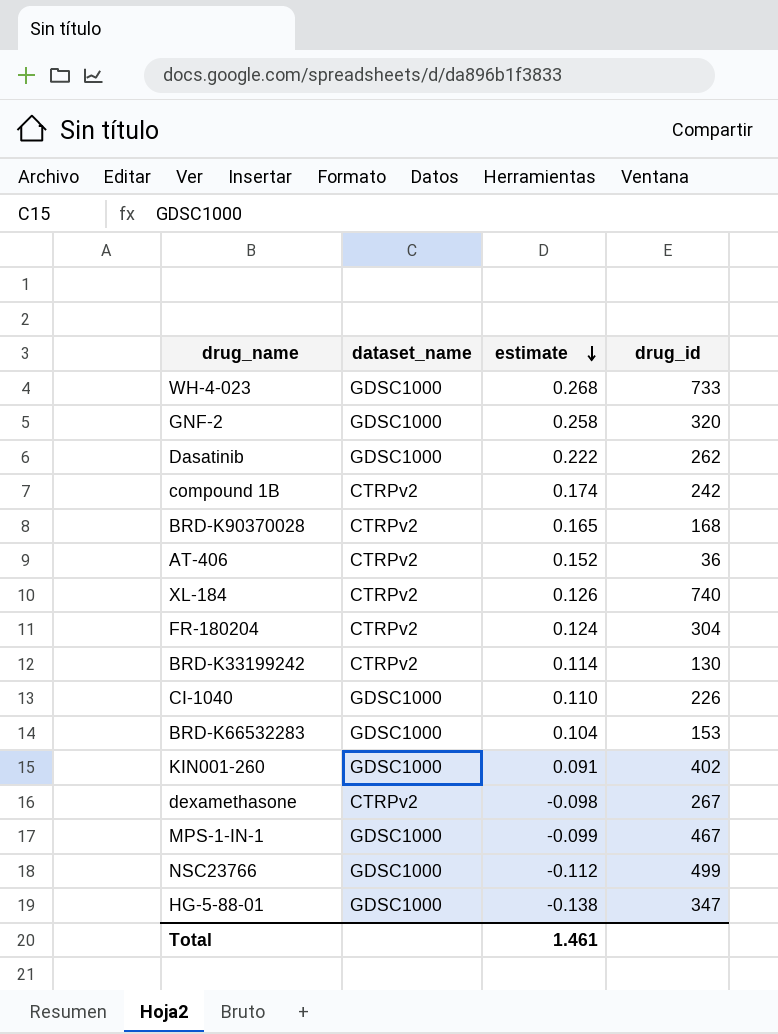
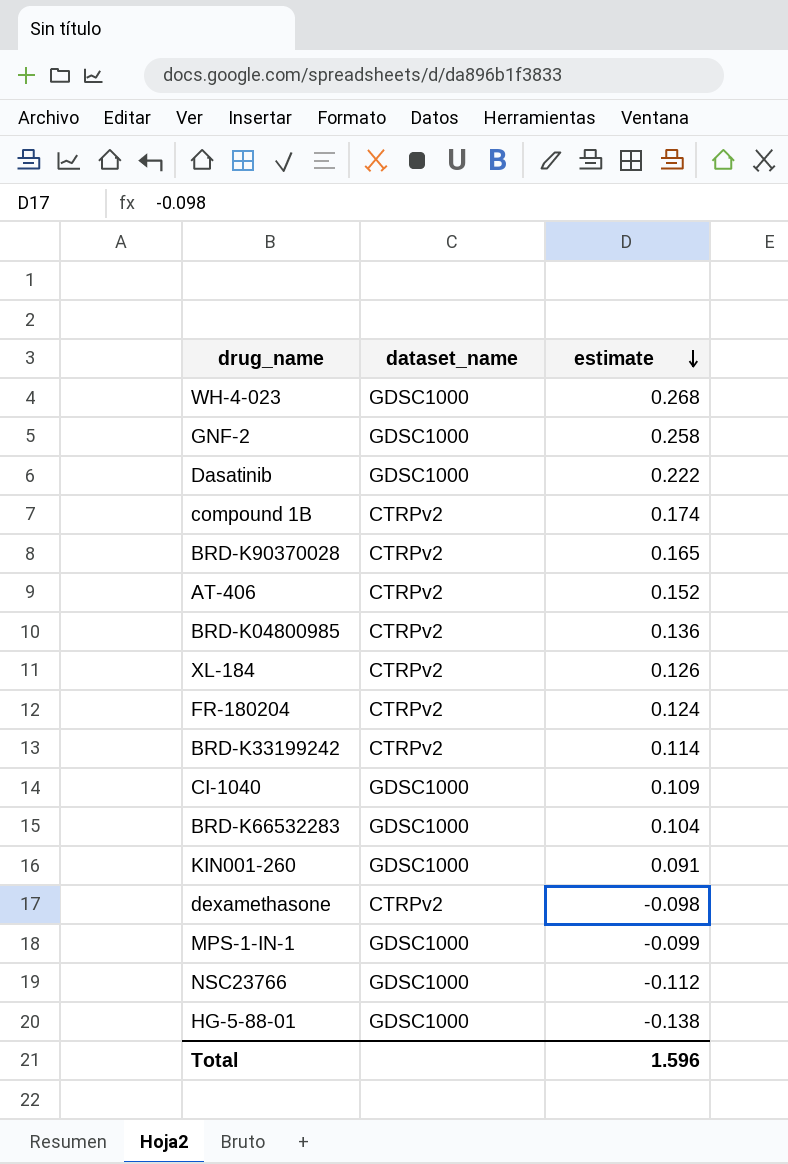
column drug_id | position: 4 -> none
row BRD-K04800985: none -> CTRPv2 | 0.136
CI-1040 | estimate: 0.110 -> 0.109
Total | estimate: 1.461 -> 1.596

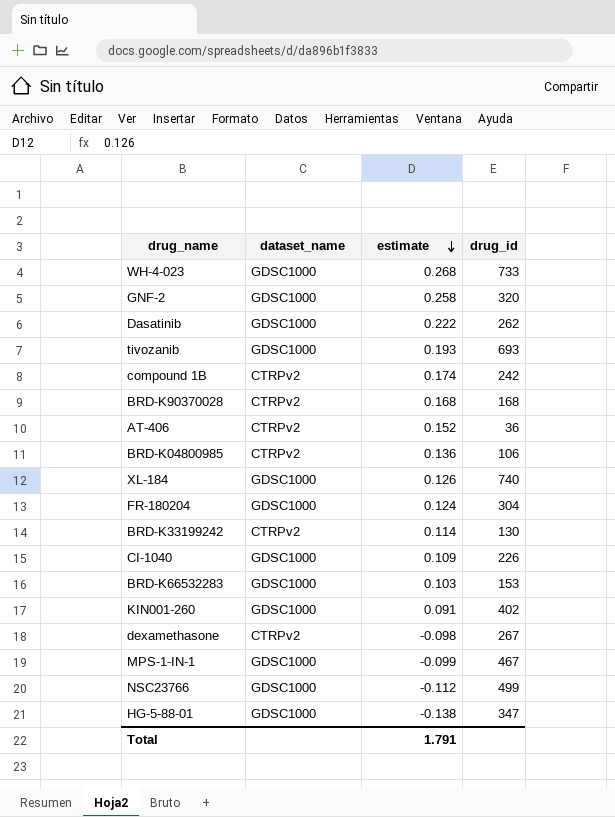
column drug_id | position: none -> 4
row tivozanib: none -> GDSC1000 | 0.193 | 693
BRD-K90370028 | estimate: 0.165 -> 0.168
XL-184 | dataset_name: CTRPv2 -> GDSC1000
FR-180204 | dataset_name: CTRPv2 -> GDSC1000
BRD-K66532283 | estimate: 0.104 -> 0.103
Total | estimate: 1.596 -> 1.791

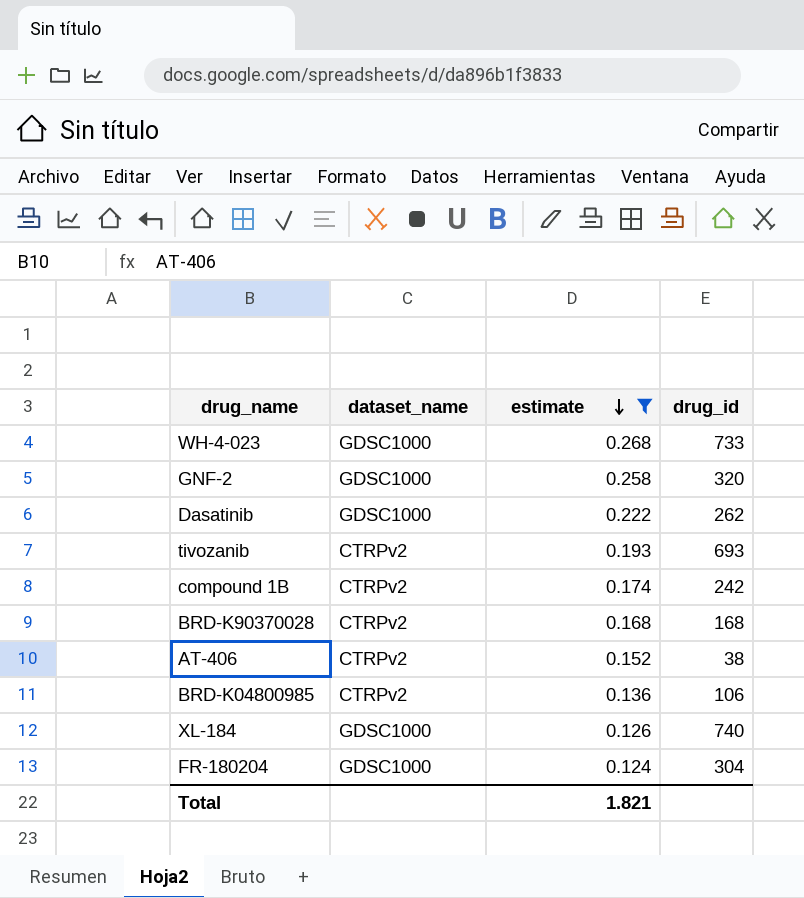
filter: none -> estimate >= 0.124
tivozanib | dataset_name: GDSC1000 -> CTRPv2
AT-406 | drug_id: 36 -> 38
Total | estimate: 1.791 -> 1.821

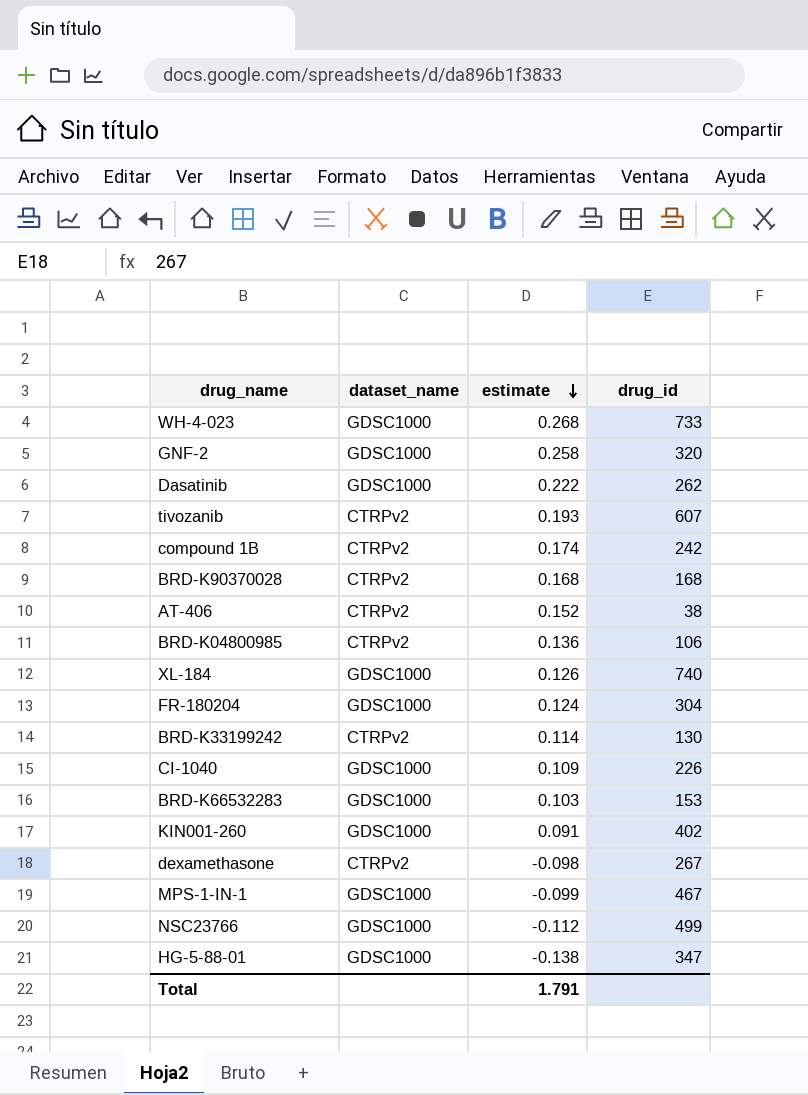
filter: estimate >= 0.124 -> none
tivozanib | drug_id: 693 -> 607
Total | estimate: 1.821 -> 1.791

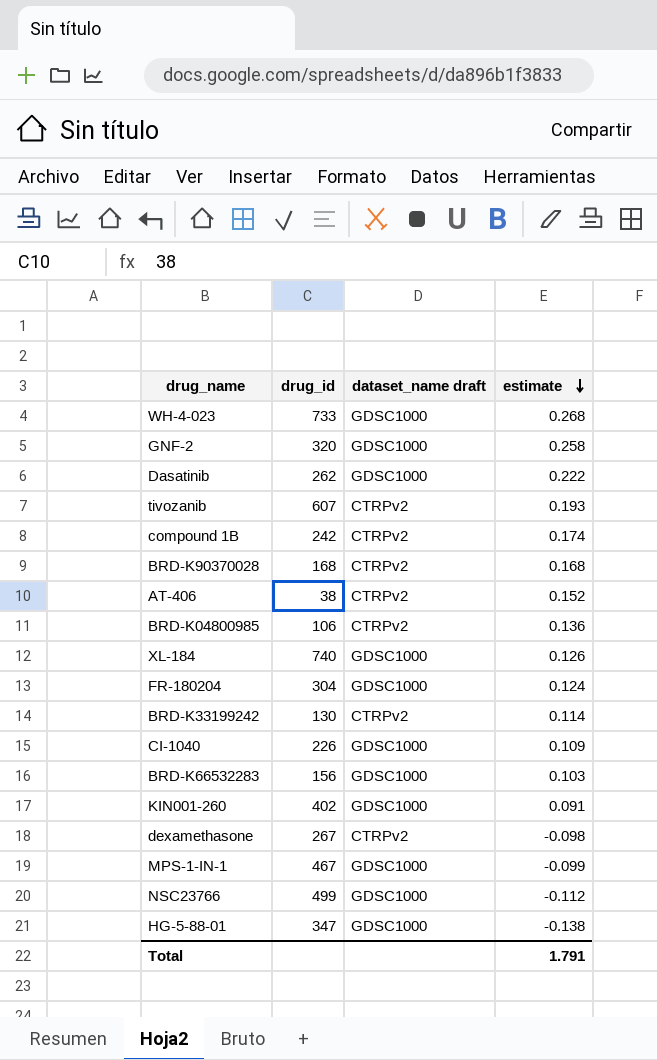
column drug_id | position: 4 -> 2
column name: dataset_name -> dataset_name draft
BRD-K66532283 | drug_id: 153 -> 156

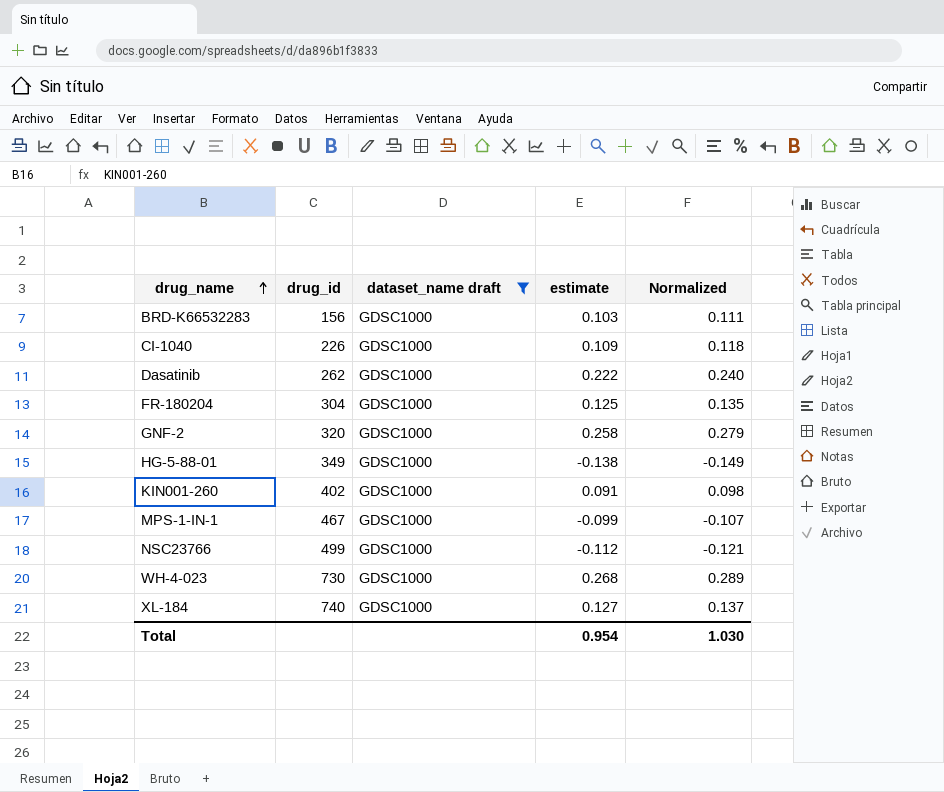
filter: none -> dataset_name draft = GDSC1000
row order: estimate descending -> drug_name ascending
column Normalized | formula: none -> [estimate] * 1.08
FR-180204 | estimate: 0.124 -> 0.125
HG-5-88-01 | drug_id: 347 -> 349
WH-4-023 | drug_id: 733 -> 730
XL-184 | estimate: 0.126 -> 0.127
Total | estimate: 1.791 -> 0.954

